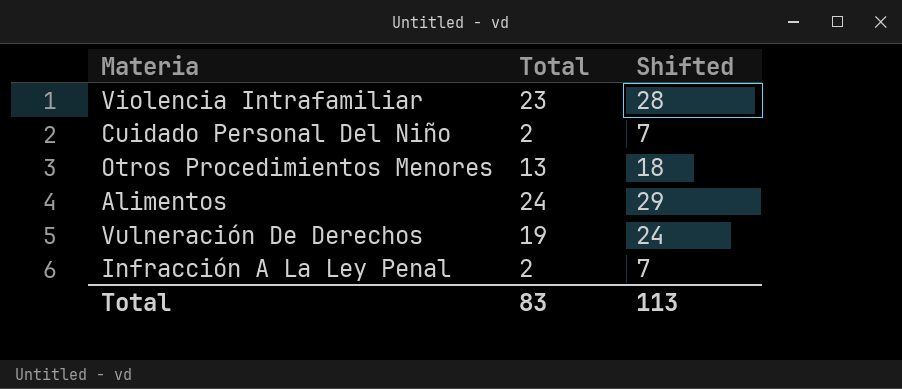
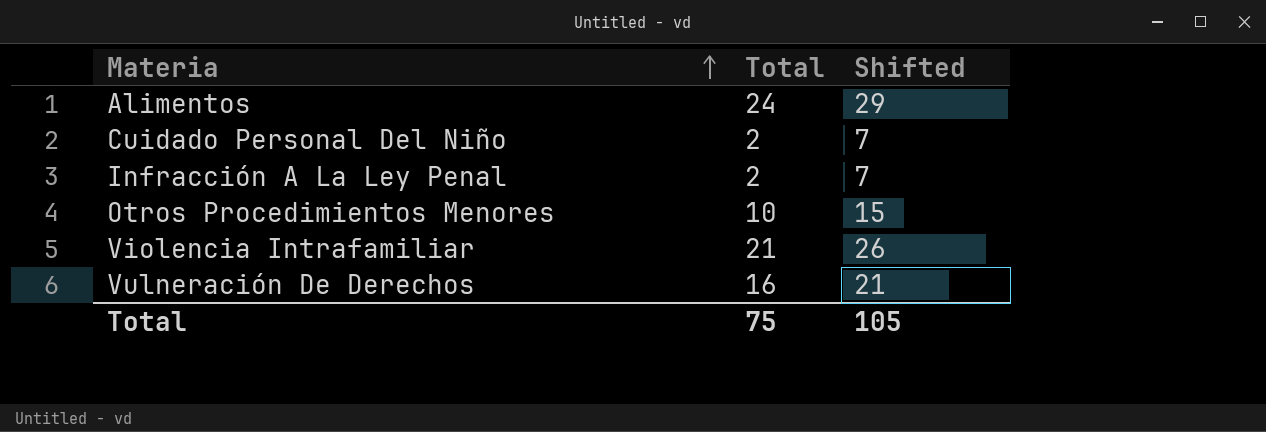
row order: none -> Materia ascending
Otros Procedimientos Menores | Total: 13 -> 10
Otros Procedimientos Menores | Shifted: 18 -> 15
Violencia Intrafamiliar | Total: 23 -> 21
Violencia Intrafamiliar | Shifted: 28 -> 26
Vulneración De Derechos | Total: 19 -> 16
Vulneración De Derechos | Shifted: 24 -> 21
Total | Total: 83 -> 75
Total | Shifted: 113 -> 105

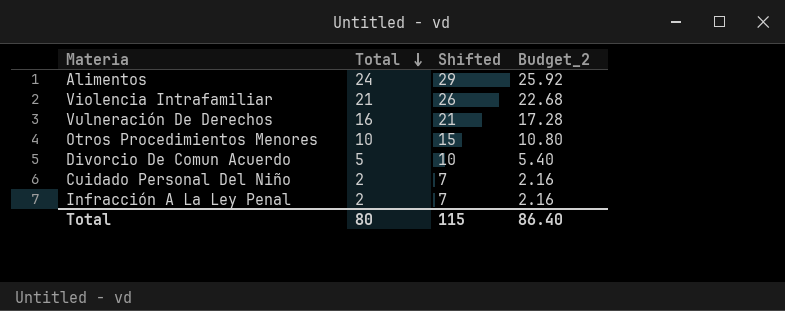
row order: Materia ascending -> Total descending
column Budget_2 | formula: none -> [Total] * 1.08
row Divorcio De Comun Acuerdo: none -> 5 | 10 | 5.40
Total | Total: 75 -> 80
Total | Shifted: 105 -> 115

